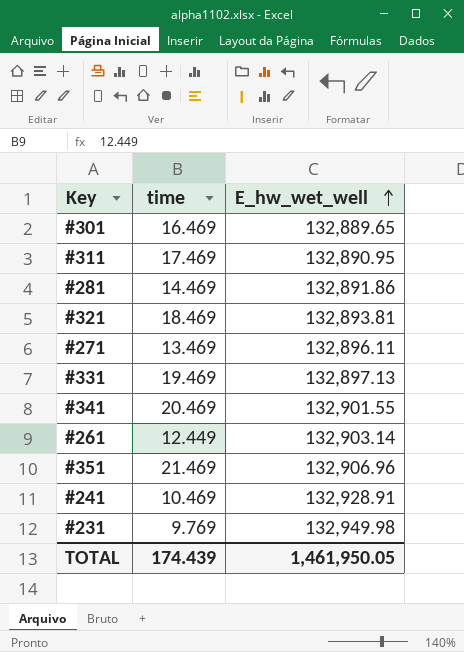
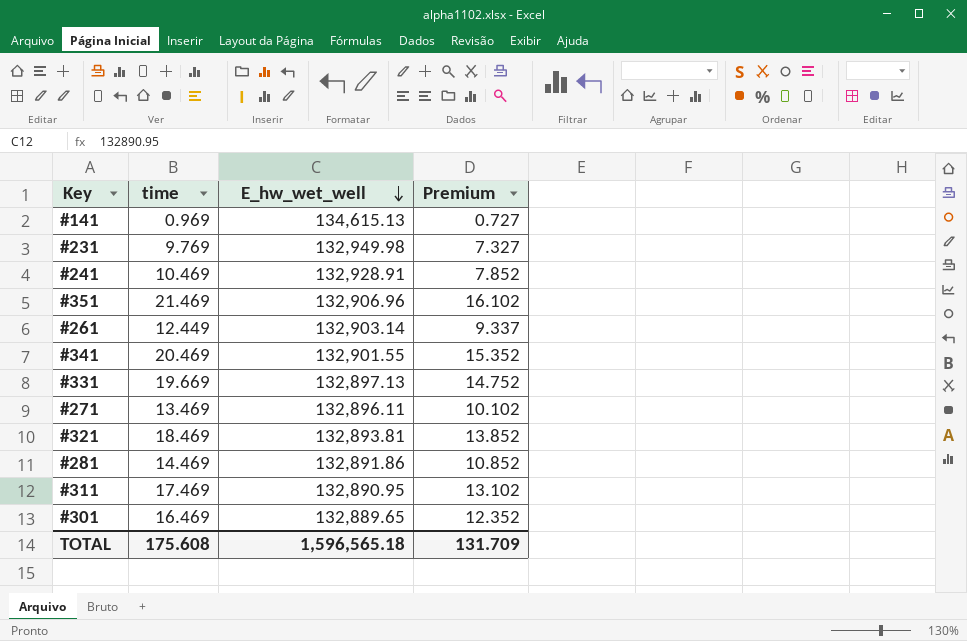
row order: E_hw_wet_well ascending -> E_hw_wet_well descending
column Premium | formula: none -> [time] * 0.75
row #141: none -> 0.969 | 134,615.13 | 0.727
#331 | time: 19.469 -> 19.669
TOTAL | time: 174.439 -> 175.608
TOTAL | E_hw_wet_well: 1,461,950.05 -> 1,596,565.18

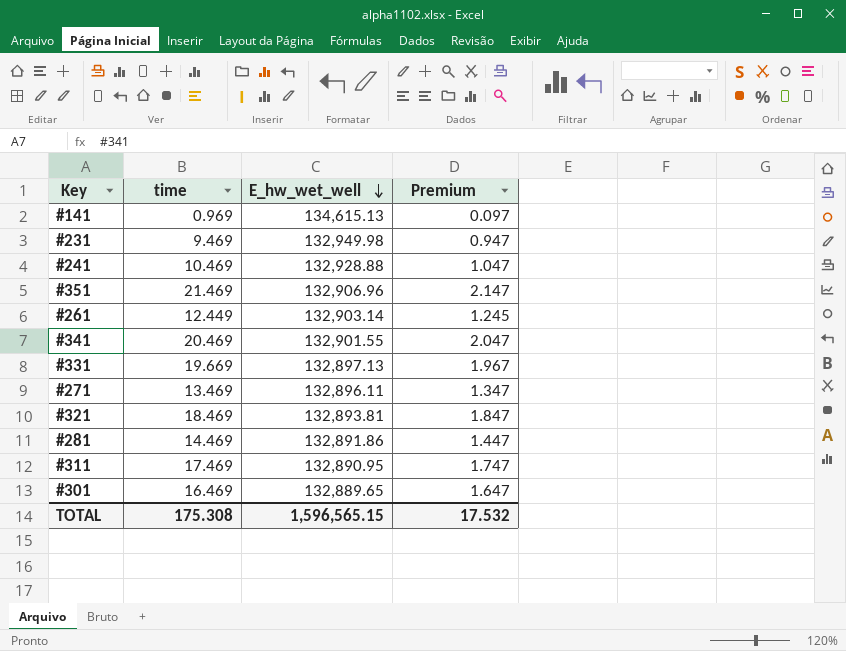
column Premium | formula: [time] * 0.75 -> [time] * 0.1
#231 | time: 9.769 -> 9.469
#241 | E_hw_wet_well: 132,928.91 -> 132,928.88
TOTAL | time: 175.608 -> 175.308
TOTAL | E_hw_wet_well: 1,596,565.18 -> 1,596,565.15
TOTAL | Premium: 131.709 -> 17.532

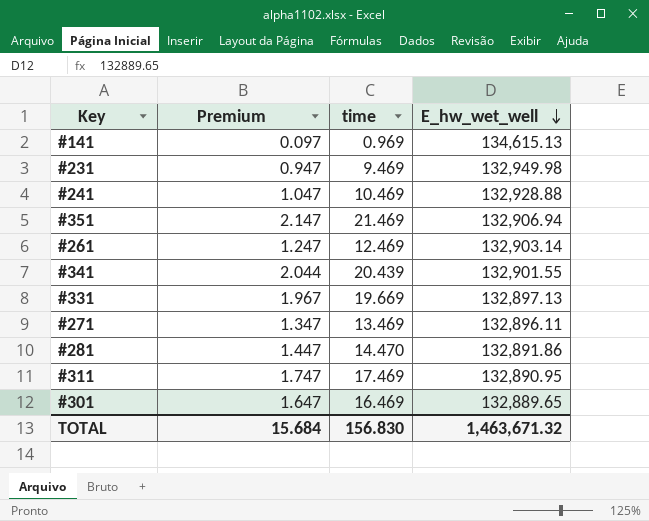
column Premium | position: 4 -> 2
row #321: 18.469 | 132,893.81 | 1.847 -> none
#351 | E_hw_wet_well: 132,906.96 -> 132,906.94
#261 | Premium: 1.245 -> 1.247
#261 | time: 12.449 -> 12.469
#341 | Premium: 2.047 -> 2.044
#341 | time: 20.469 -> 20.439
#281 | time: 14.469 -> 14.470
TOTAL | Premium: 17.532 -> 15.684
TOTAL | time: 175.308 -> 156.830
TOTAL | E_hw_wet_well: 1,596,565.15 -> 1,463,671.32

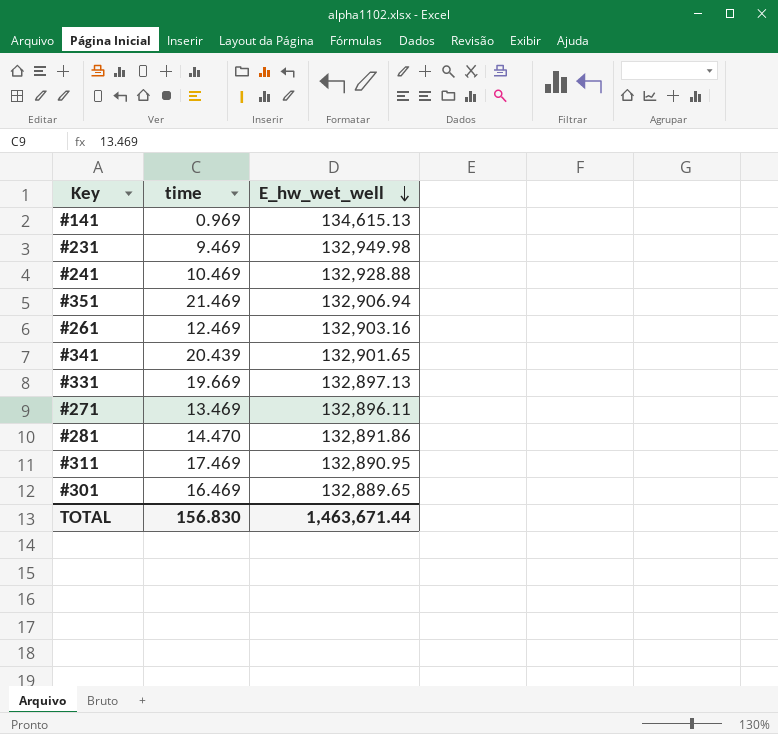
column Premium | formula: [time] * 0.1 -> none
#261 | E_hw_wet_well: 132,903.14 -> 132,903.16
#341 | E_hw_wet_well: 132,901.55 -> 132,901.65
TOTAL | E_hw_wet_well: 1,463,671.32 -> 1,463,671.44

